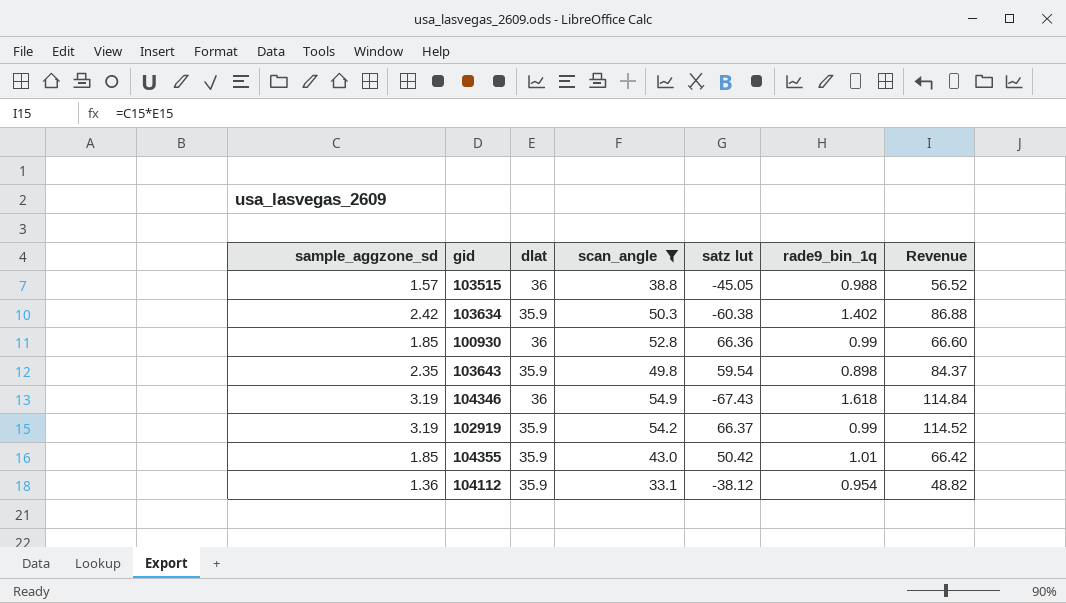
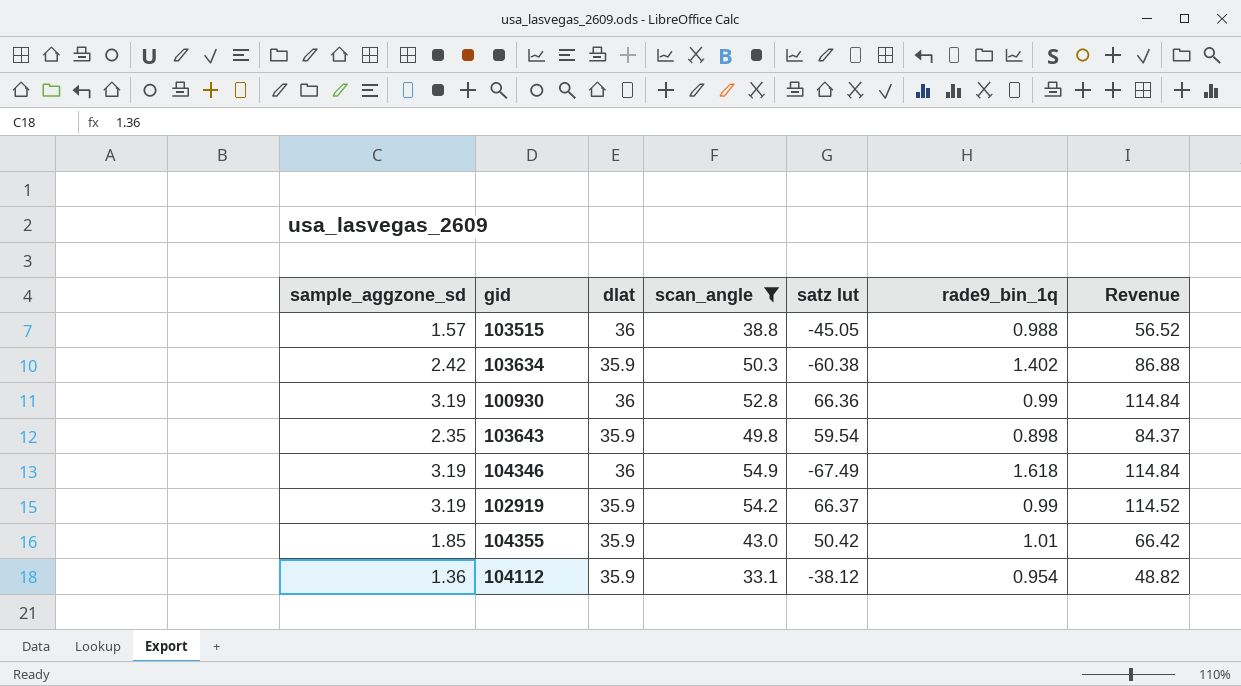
100930 | sample_aggzone_sd: 1.85 -> 3.19
100930 | Revenue: 66.60 -> 114.84
104346 | satz lut: -67.43 -> -67.49

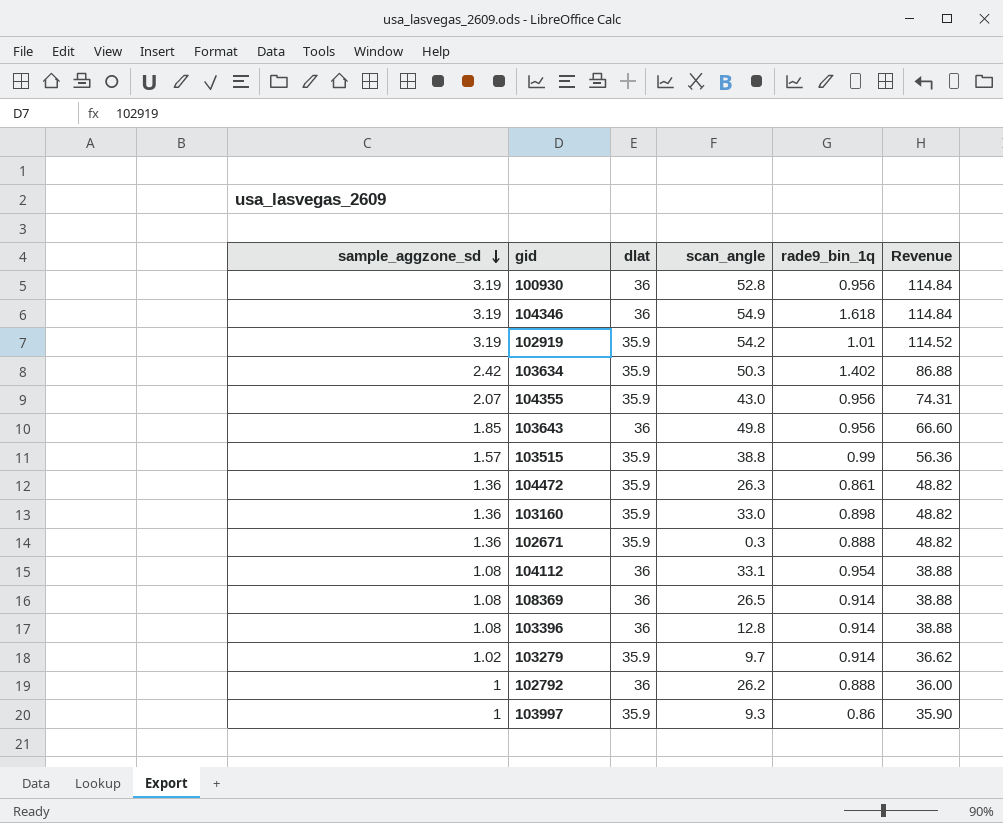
filter: scan_angle >= 33.1 -> none
row order: none -> sample_aggzone_sd descending
column satz lut | position: 5 -> none
100930 | rade9_bin_1q: 0.99 -> 0.956
102919 | rade9_bin_1q: 0.99 -> 1.01
104355 | sample_aggzone_sd: 1.85 -> 2.07
104355 | rade9_bin_1q: 1.01 -> 0.956
104355 | Revenue: 66.42 -> 74.31
103643 | sample_aggzone_sd: 2.35 -> 1.85
103643 | dlat: 35.9 -> 36
103643 | rade9_bin_1q: 0.898 -> 0.956
103643 | Revenue: 84.37 -> 66.60
103515 | dlat: 36 -> 35.9
103515 | rade9_bin_1q: 0.988 -> 0.99
103515 | Revenue: 56.52 -> 56.36
104112 | sample_aggzone_sd: 1.36 -> 1.08
104112 | dlat: 35.9 -> 36
104112 | Revenue: 48.82 -> 38.88

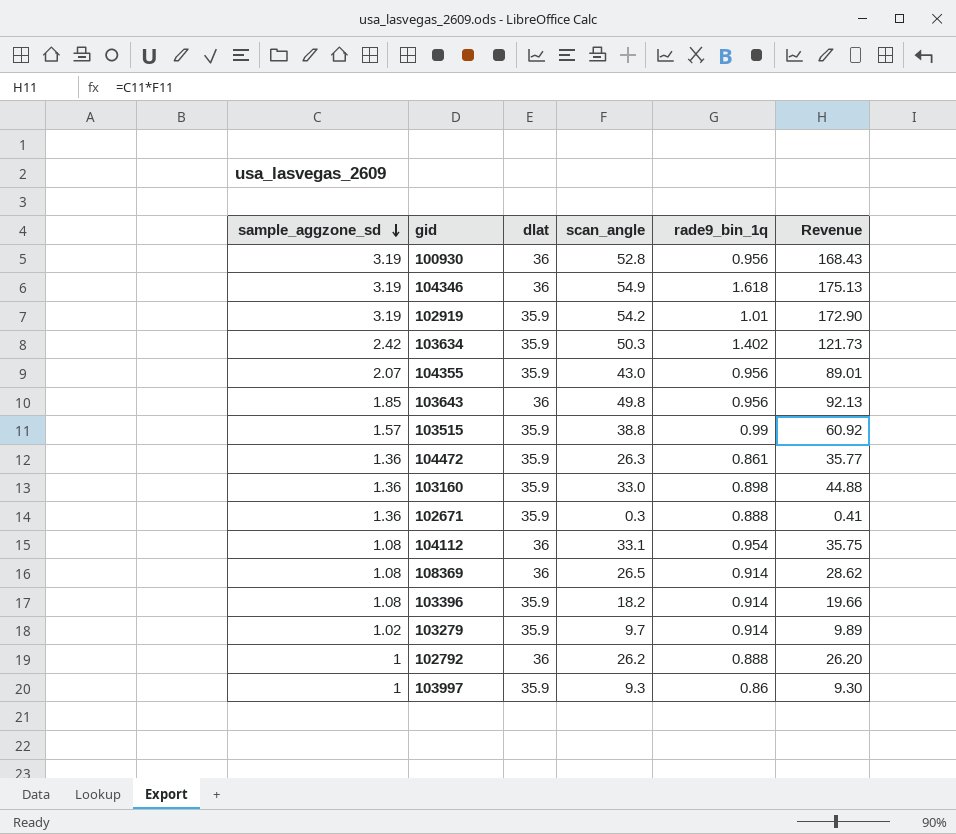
column Revenue | formula: [sample_aggzone_sd] * [dlat] -> [sample_aggzone_sd] * [scan_angle]
103396 | dlat: 36 -> 35.9
103396 | scan_angle: 12.8 -> 18.2

